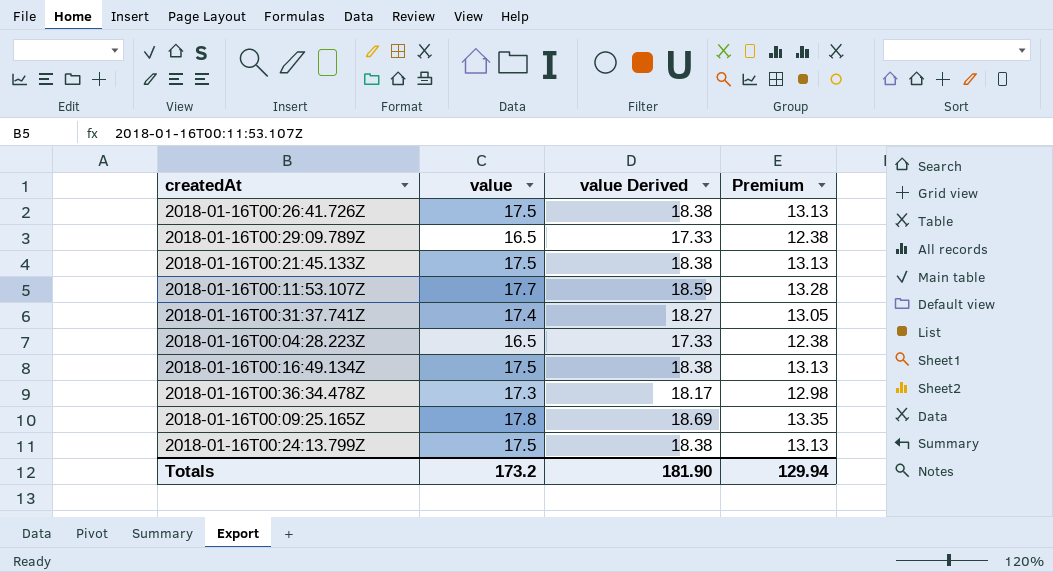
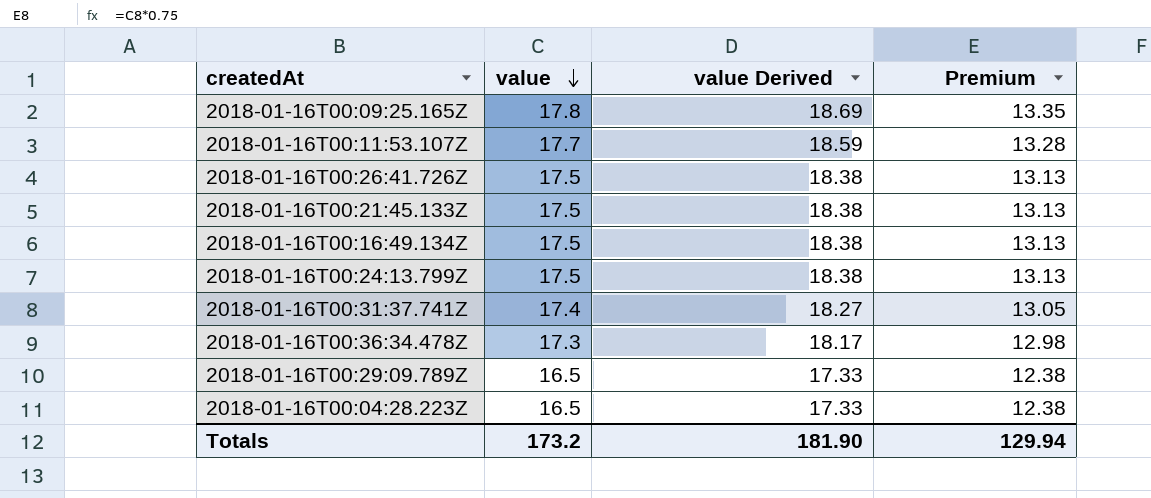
row order: none -> value descending

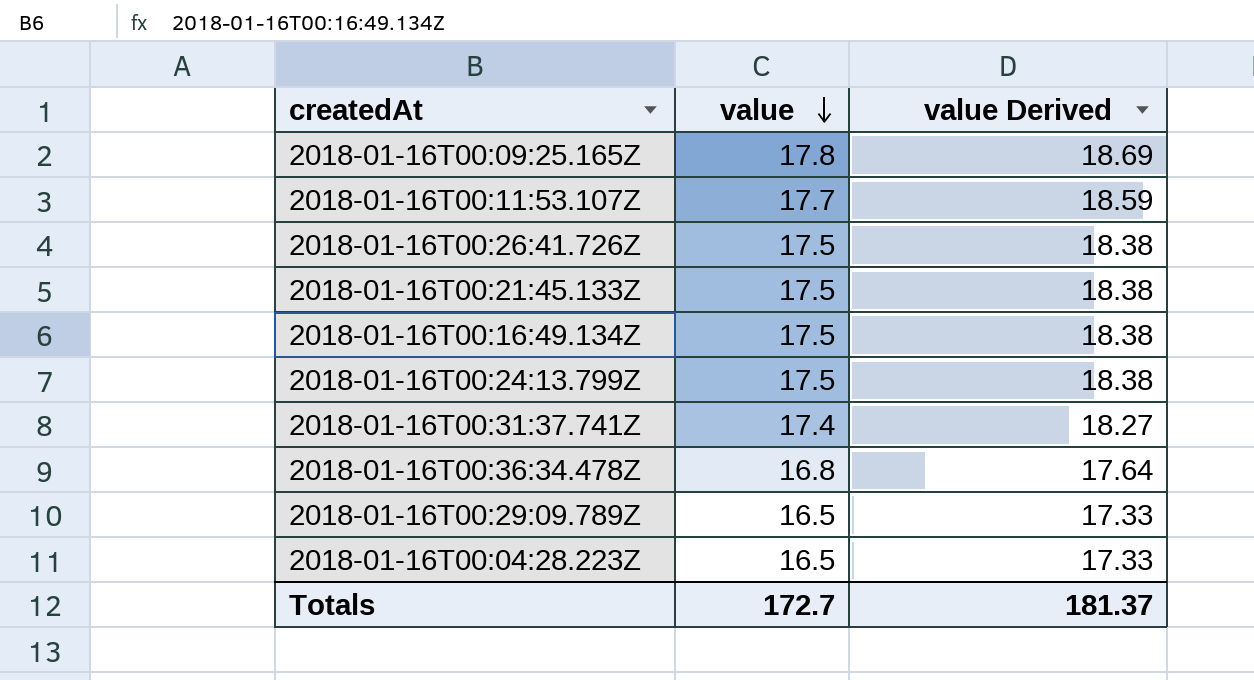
column Premium | formula: [value] * 0.75 -> none
2018-01-16T00:36:34.478Z | value: 17.3 -> 16.8
2018-01-16T00:36:34.478Z | value Derived: 18.17 -> 17.64
Totals | value: 173.2 -> 172.7
Totals | value Derived: 181.90 -> 181.37

